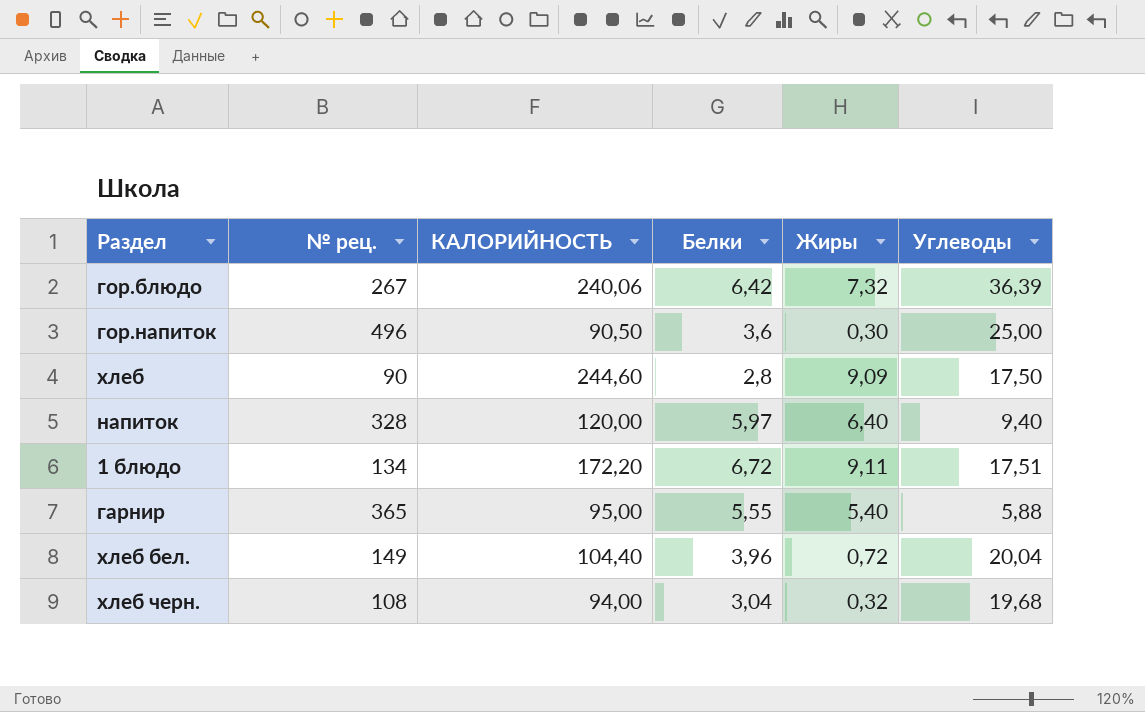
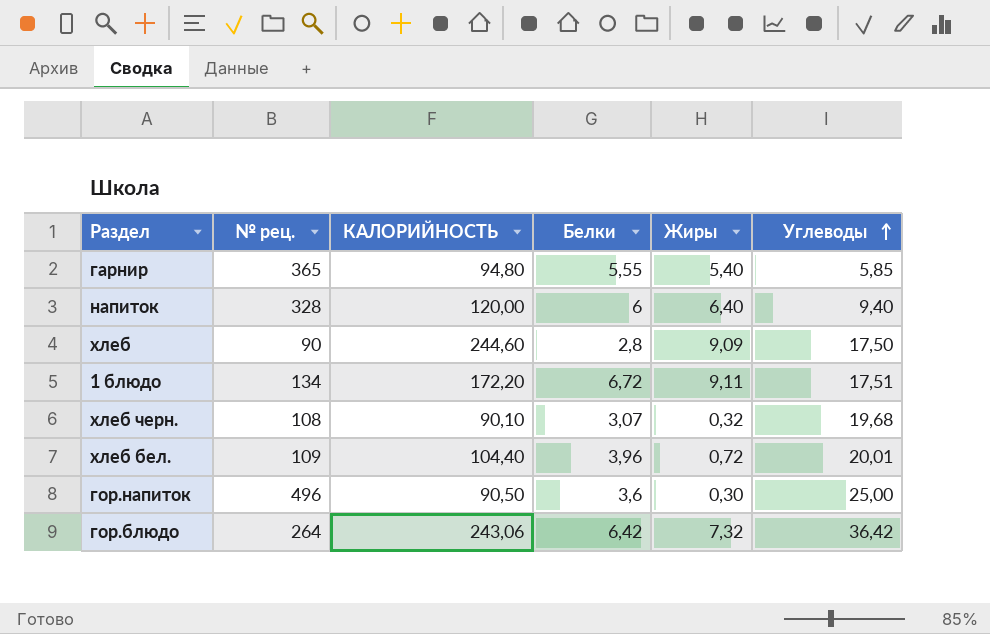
row order: none -> Углеводы ascending
гарнир | КАЛОРИЙНОСТЬ: 95,00 -> 94,80
гарнир | Углеводы: 5,88 -> 5,85
напиток | Белки: 5,97 -> 6
хлеб черн. | КАЛОРИЙНОСТЬ: 94,00 -> 90,10
хлеб черн. | Белки: 3,04 -> 3,07
хлеб бел. | № рец.: 149 -> 109
хлеб бел. | Углеводы: 20,04 -> 20,01
гор.блюдо | № рец.: 267 -> 264
гор.блюдо | КАЛОРИЙНОСТЬ: 240,06 -> 243,06
гор.блюдо | Углеводы: 36,39 -> 36,42

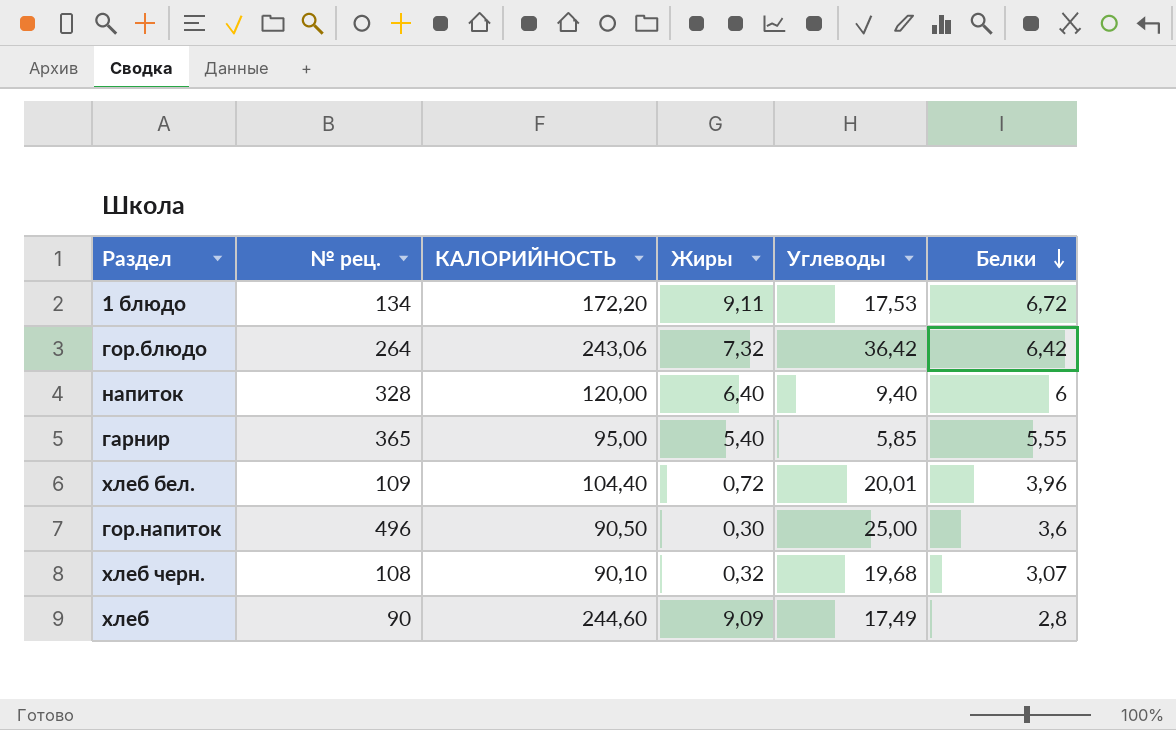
row order: Углеводы ascending -> Белки descending
column Белки | position: 4 -> 6
1 блюдо | Углеводы: 17,51 -> 17,53
гарнир | КАЛОРИЙНОСТЬ: 94,80 -> 95,00
хлеб | Углеводы: 17,50 -> 17,49

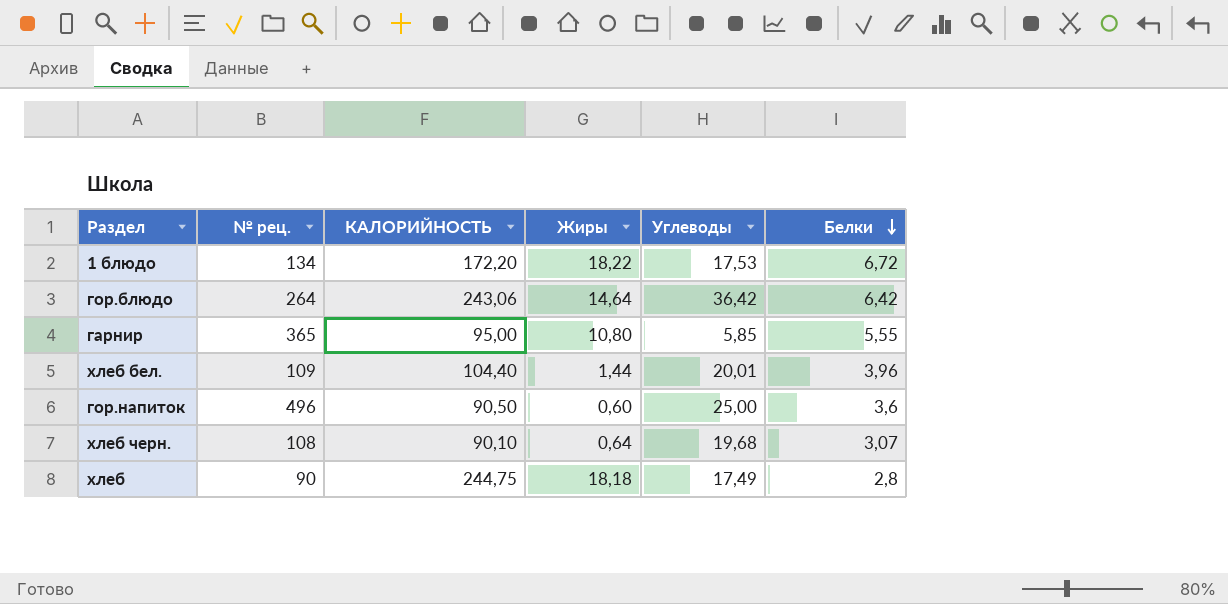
row напиток: 328 | 120,00 | 6,40 | 9,40 | 6 -> none
1 блюдо | Жиры: 9,11 -> 18,22
гор.блюдо | Жиры: 7,32 -> 14,64
гарнир | Жиры: 5,40 -> 10,80
хлеб бел. | Жиры: 0,72 -> 1,44
гор.напиток | Жиры: 0,30 -> 0,60
хлеб черн. | Жиры: 0,32 -> 0,64
хлеб | КАЛОРИЙНОСТЬ: 244,60 -> 244,75
хлеб | Жиры: 9,09 -> 18,18

